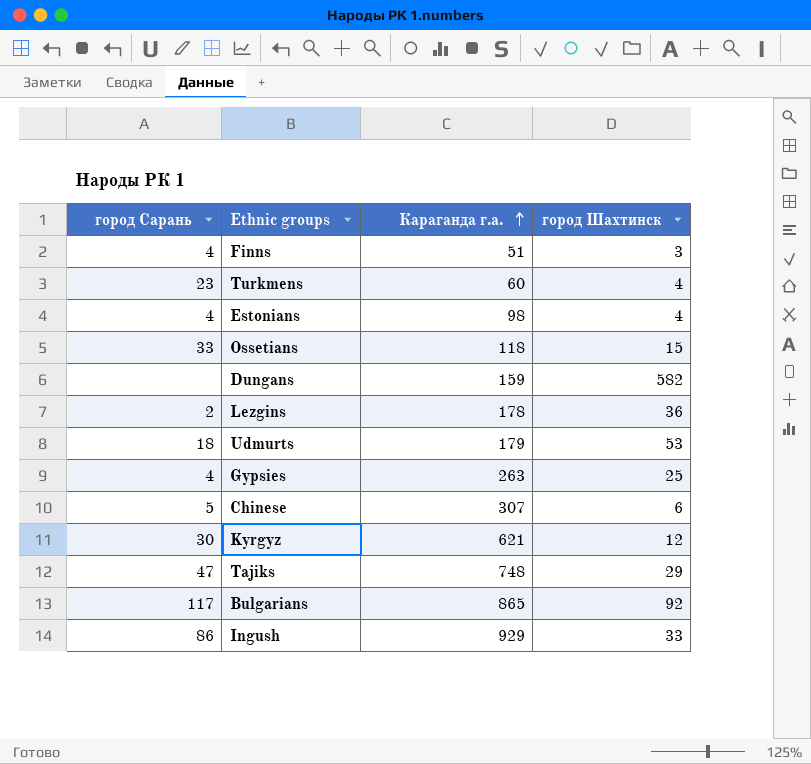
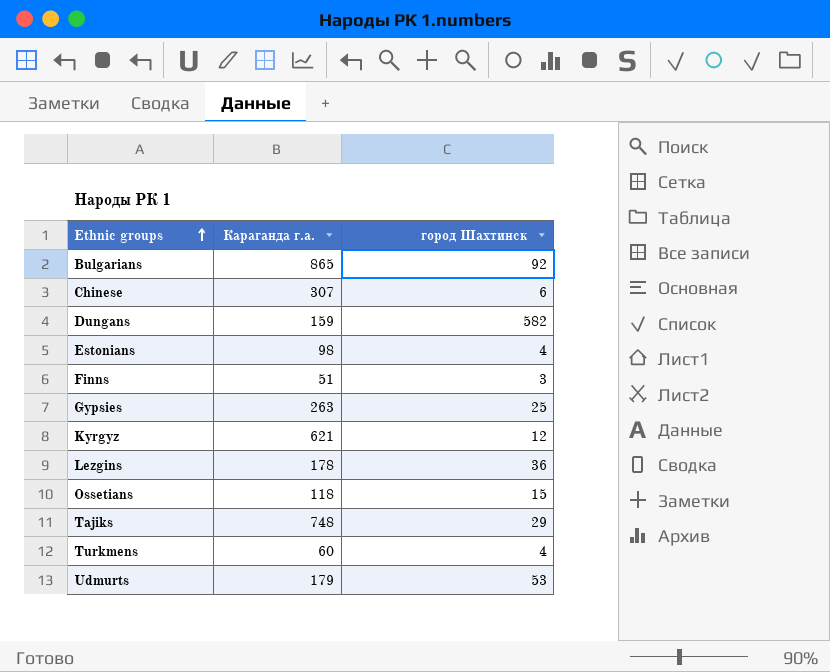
row order: Караганда г.а. ascending -> Ethnic groups ascending
column город Сарань | position: 1 -> none
row Ingush: 86 | 929 | 33 -> none

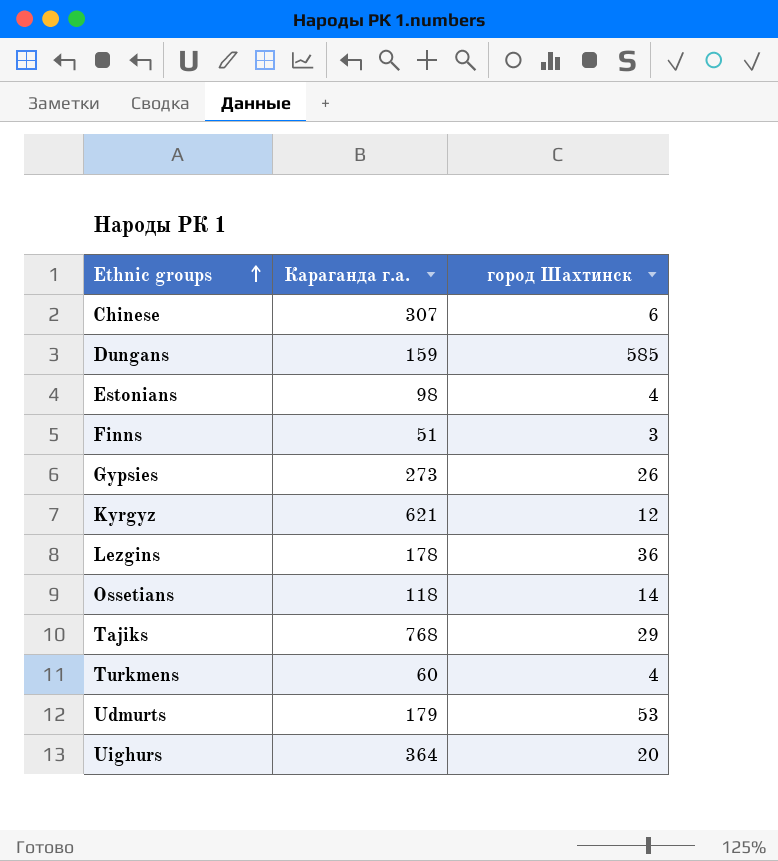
row Bulgarians: 865 | 92 -> none
Dungans | город Шахтинск: 582 -> 585
Gypsies | Караганда г.а.: 263 -> 273
Gypsies | город Шахтинск: 25 -> 26
Ossetians | город Шахтинск: 15 -> 14
Tajiks | Караганда г.а.: 748 -> 768
row Uighurs: none -> 364 | 20

